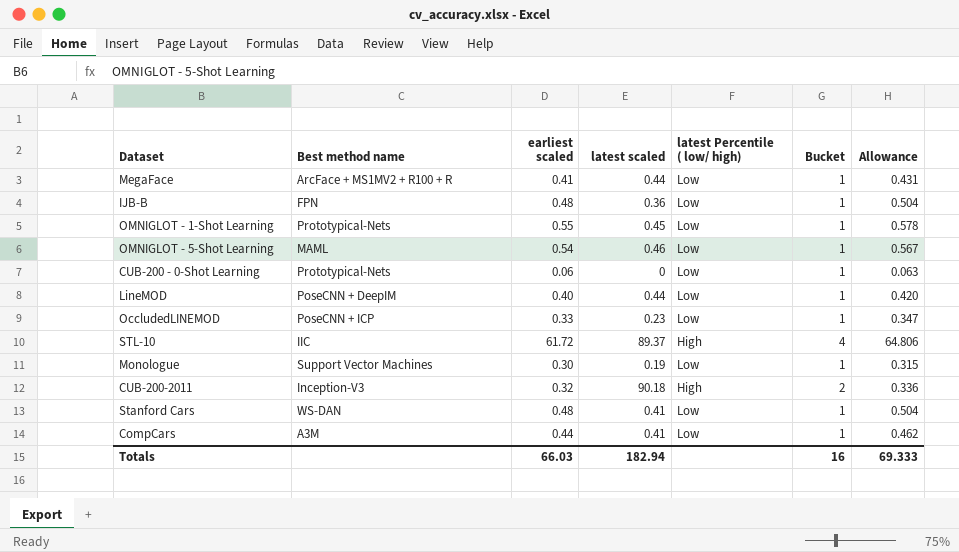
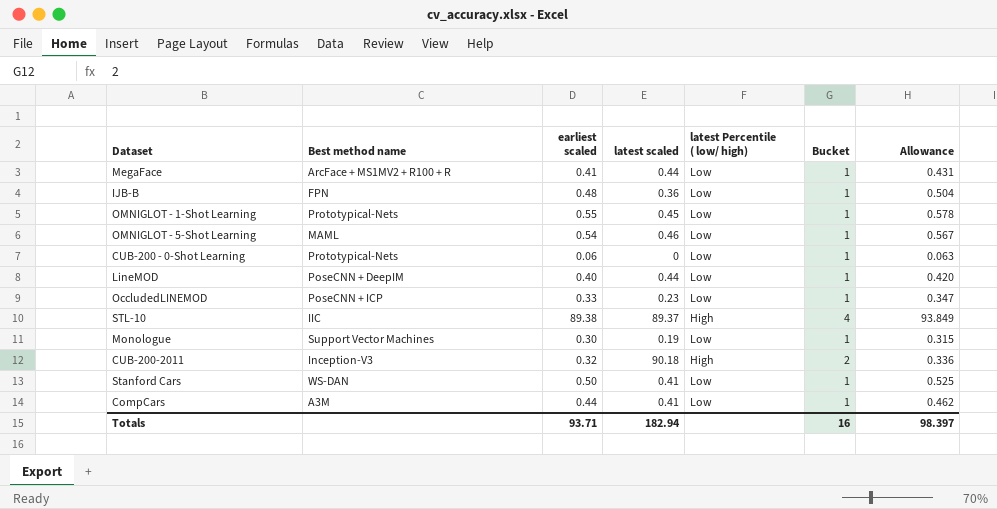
STL-10 | earliest scaled: 61.72 -> 89.38
STL-10 | Allowance: 64.806 -> 93.849
Stanford Cars | earliest scaled: 0.48 -> 0.50
Stanford Cars | Allowance: 0.504 -> 0.525
Totals | earliest scaled: 66.03 -> 93.71
Totals | Allowance: 69.333 -> 98.397

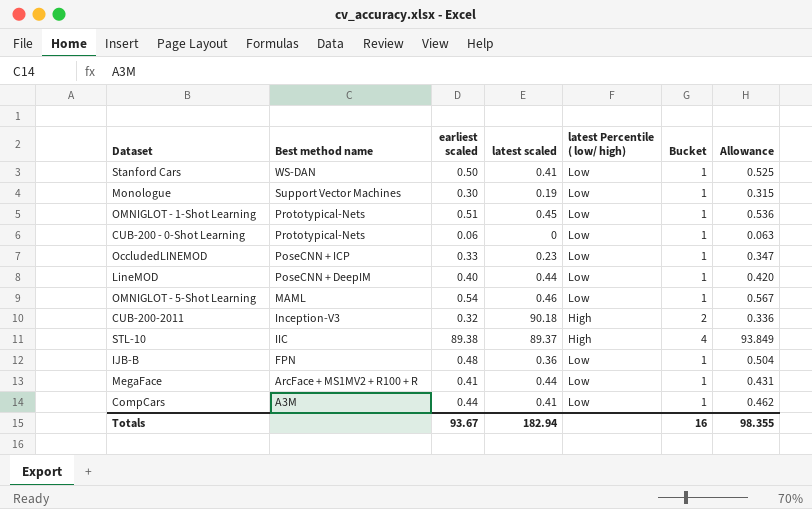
row order: none -> Best method name descending
OMNIGLOT - 1-Shot Learning | earliest scaled: 0.55 -> 0.51
OMNIGLOT - 1-Shot Learning | Allowance: 0.578 -> 0.536
Totals | earliest scaled: 93.71 -> 93.67
Totals | Allowance: 98.397 -> 98.355

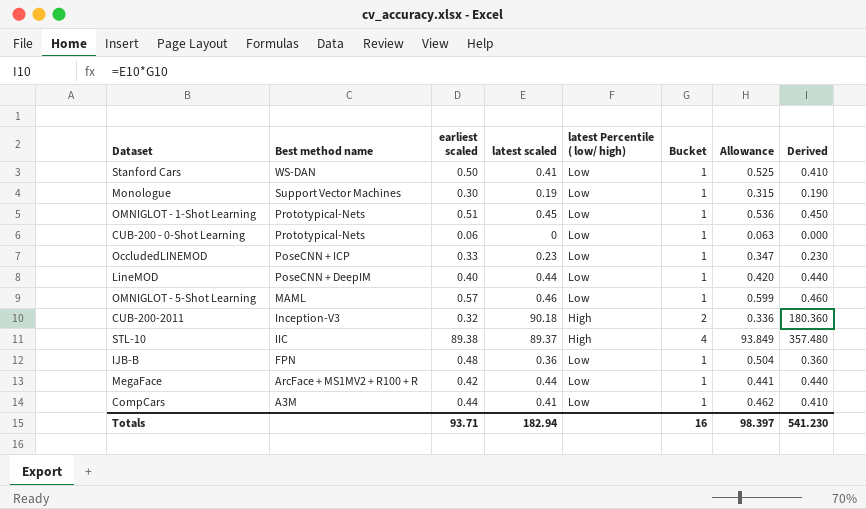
column Derived | formula: none -> [latest scaled] * [Bucket]
OMNIGLOT - 5-Shot Learning | earliest scaled: 0.54 -> 0.57
OMNIGLOT - 5-Shot Learning | Allowance: 0.567 -> 0.599
MegaFace | earliest scaled: 0.41 -> 0.42
MegaFace | Allowance: 0.431 -> 0.441
Totals | earliest scaled: 93.67 -> 93.71
Totals | Allowance: 98.355 -> 98.397

